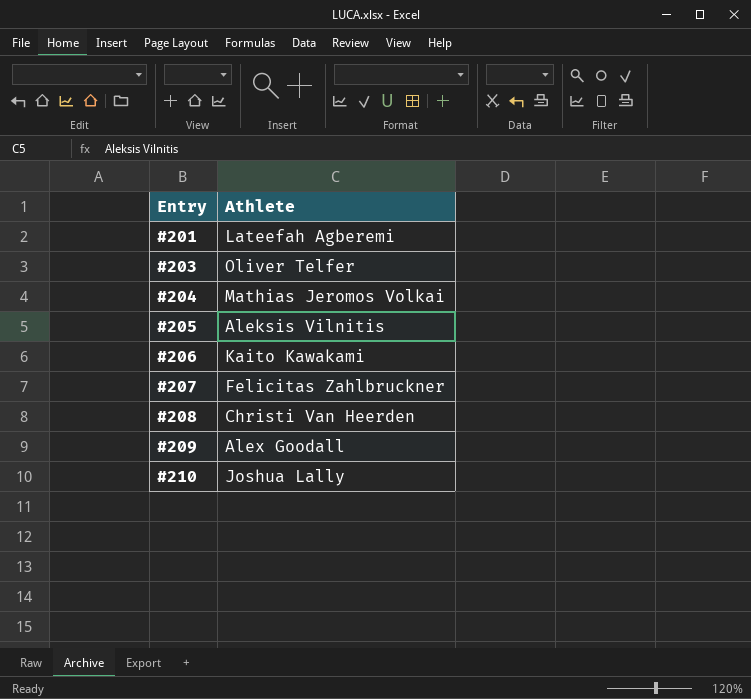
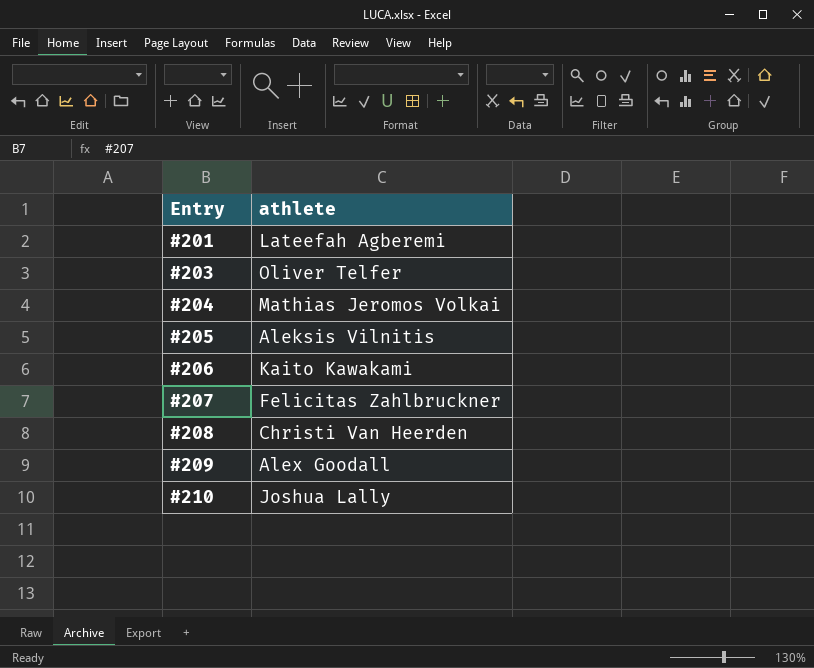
column name: Athlete -> athlete

